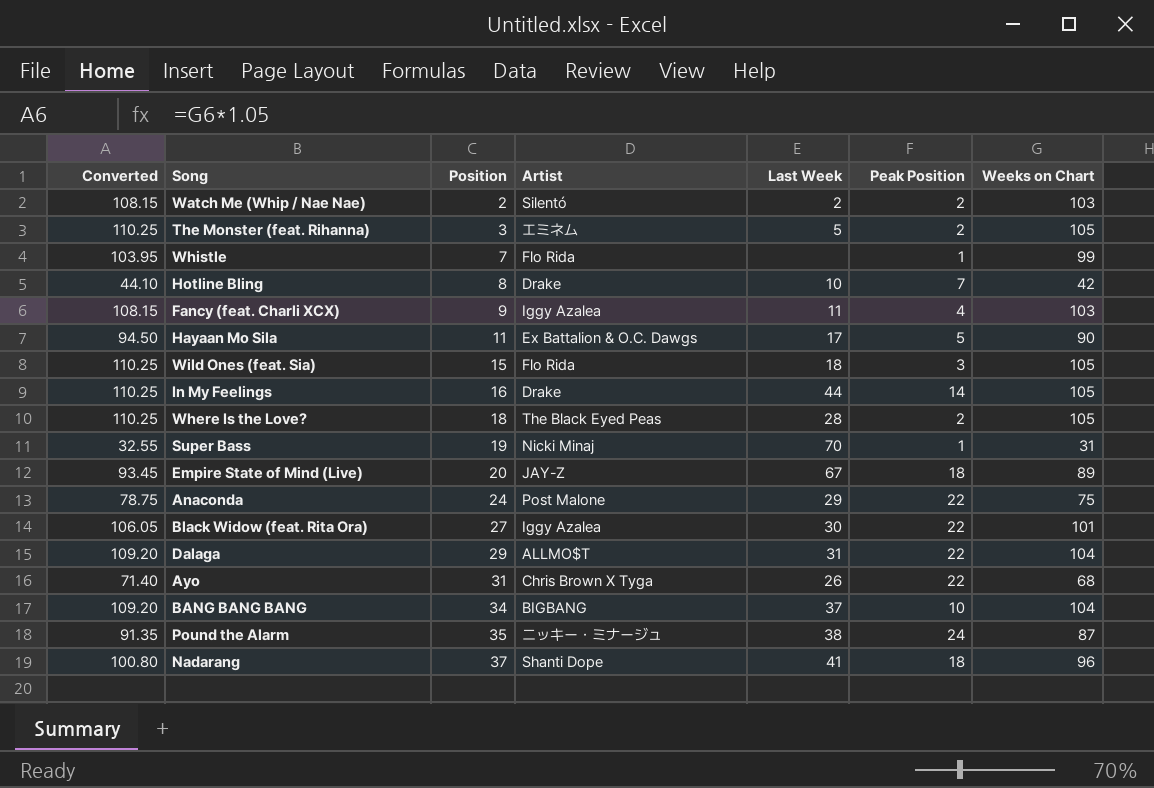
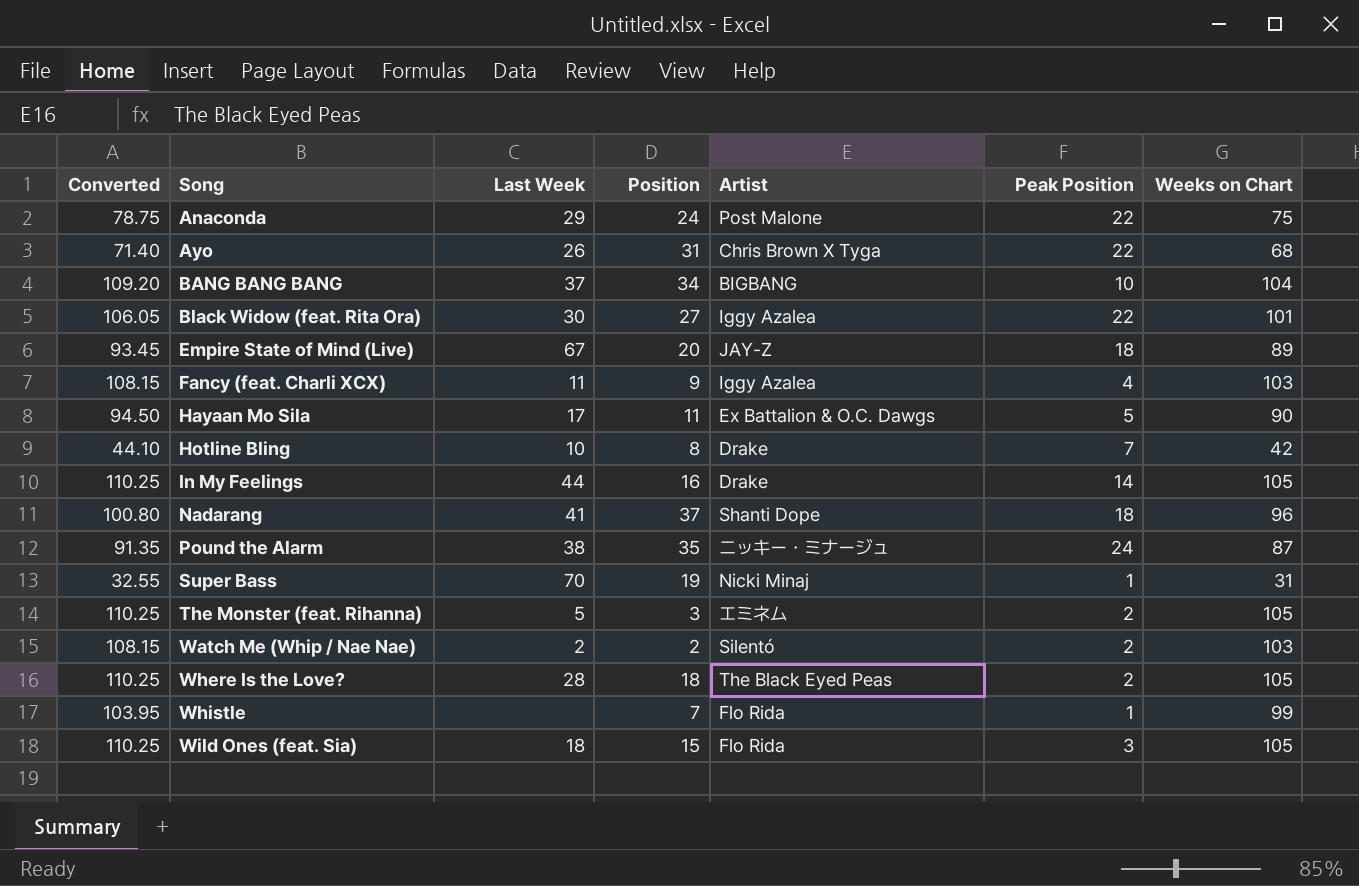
row order: Position ascending -> Song ascending
column Last Week | position: 5 -> 3
row Dalaga: 109.20 | 29 | ALLMO$T | 31 | 22 | 104 -> none

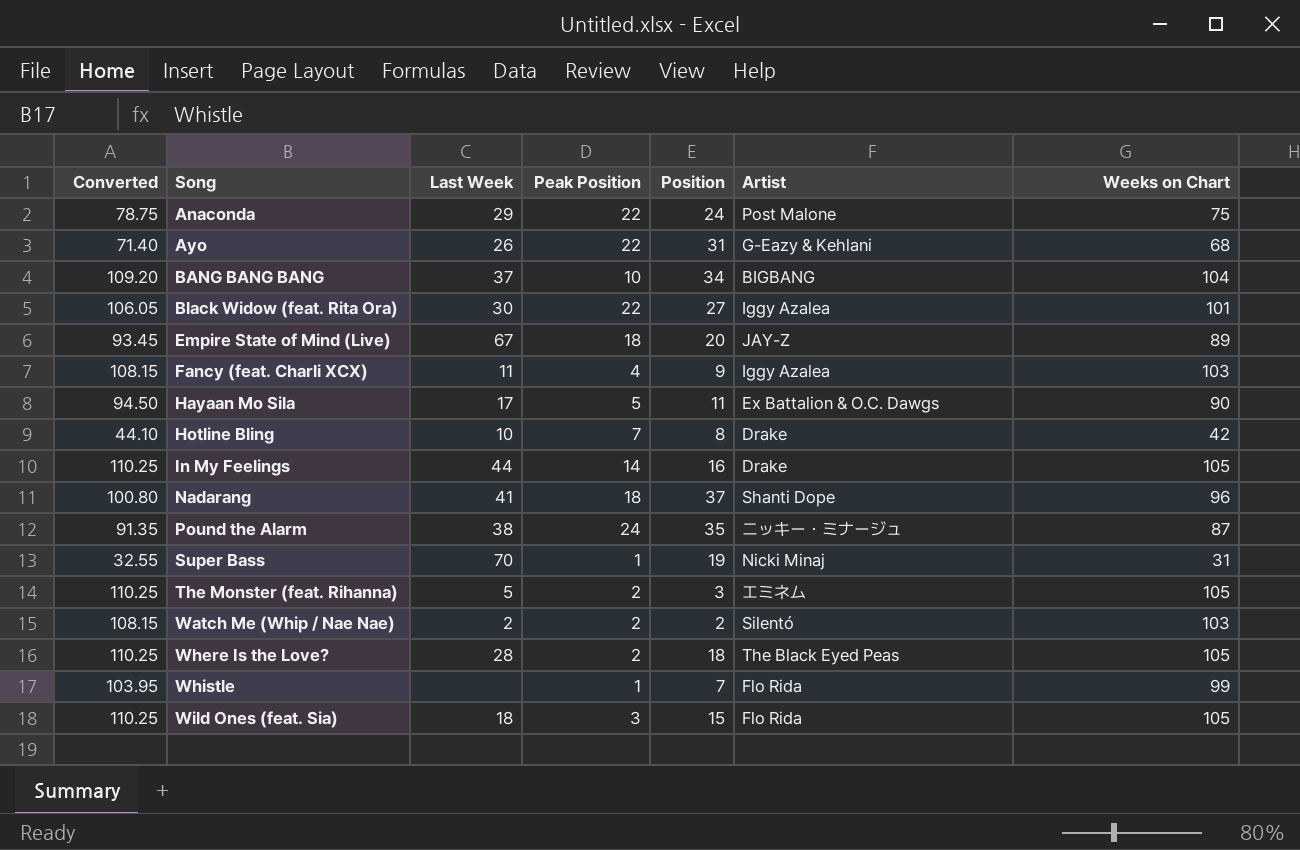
column Peak Position | position: 6 -> 4
Ayo | Artist: Chris Brown X Tyga -> G-Eazy & Kehlani

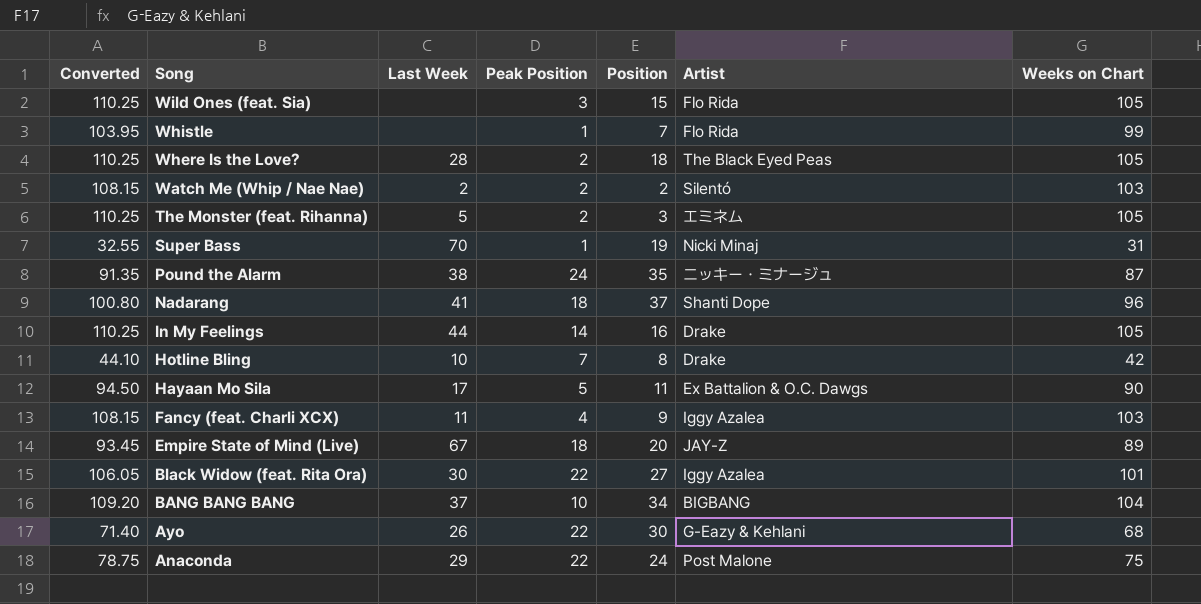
row order: Song ascending -> Song descending
Wild Ones (feat. Sia) | Last Week: 18 -> none
Ayo | Position: 31 -> 30

